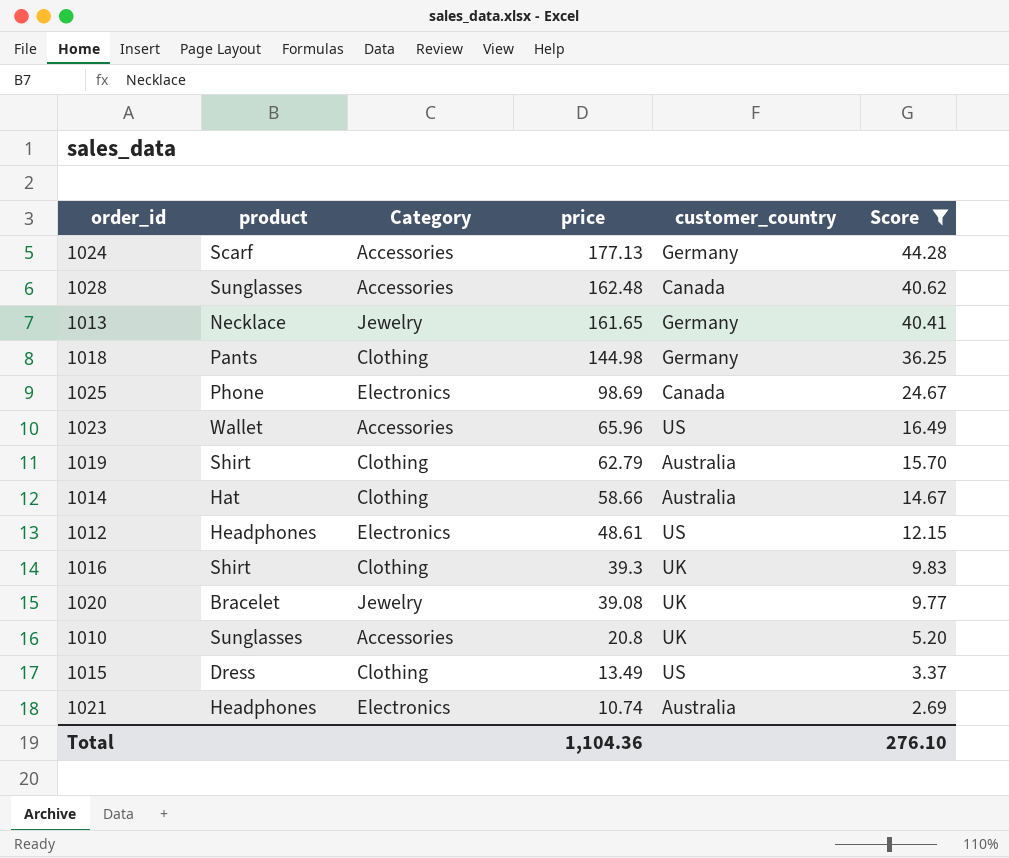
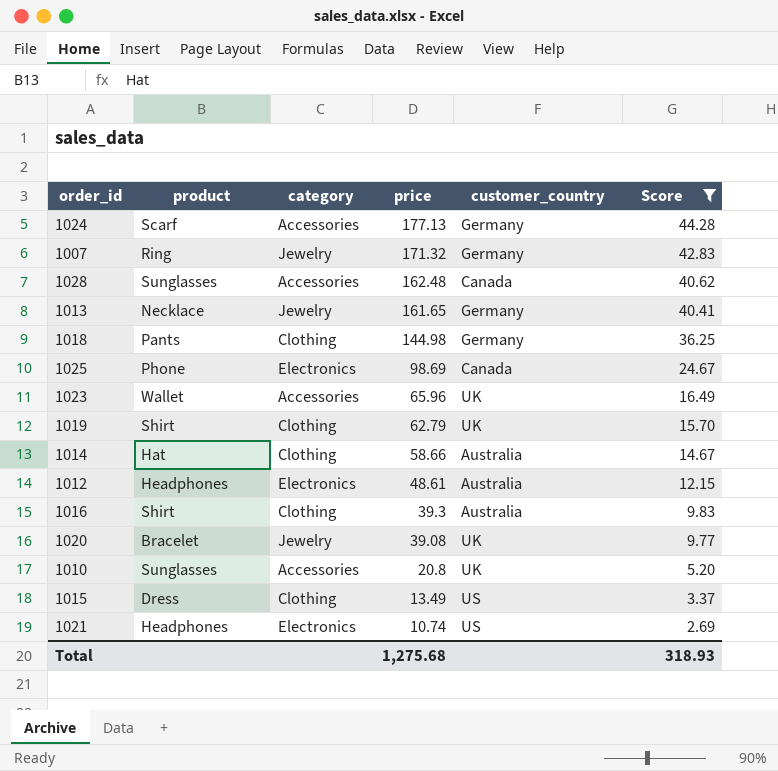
column name: Category -> category
row 1007: none -> Ring | Jewelry | 171.32 | Germany | 42.83
1023 | customer_country: US -> UK
1019 | customer_country: Australia -> UK
1012 | customer_country: US -> Australia
1016 | customer_country: UK -> Australia
1021 | customer_country: Australia -> US
Total | price: 1,104.36 -> 1,275.68
Total | Score: 276.10 -> 318.93

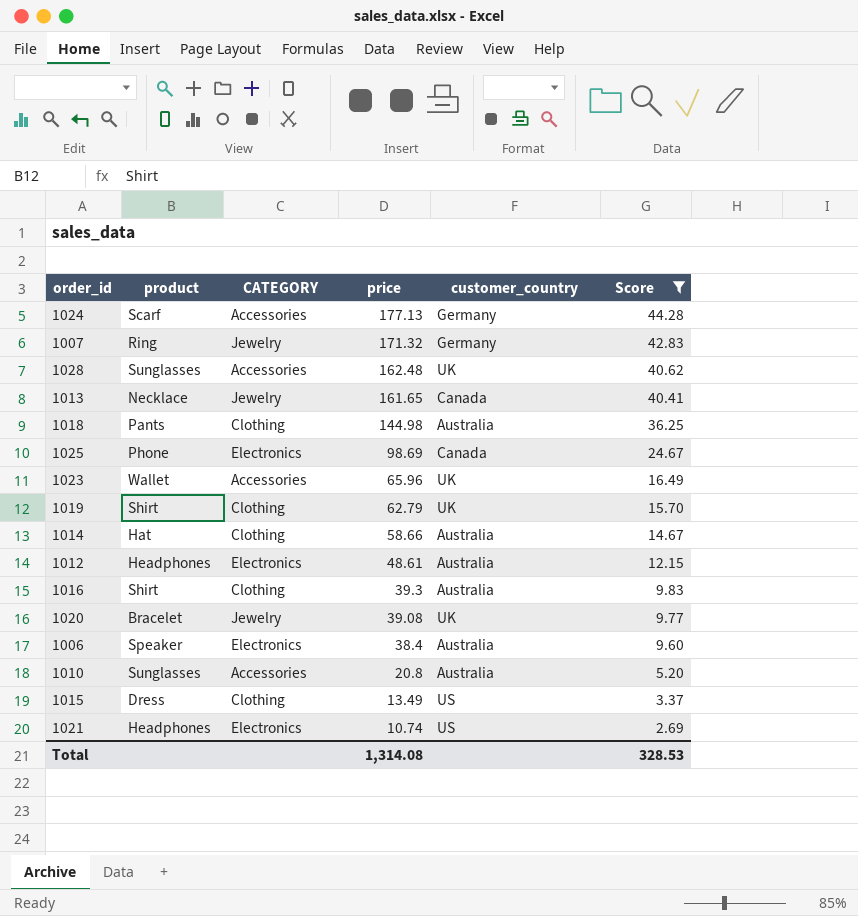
column name: category -> CATEGORY
1028 | customer_country: Canada -> UK
1013 | customer_country: Germany -> Canada
1018 | customer_country: Germany -> Australia
row 1006: none -> Speaker | Electronics | 38.4 | Australia | 9.60
1010 | customer_country: UK -> Australia
Total | price: 1,275.68 -> 1,314.08
Total | Score: 318.93 -> 328.53

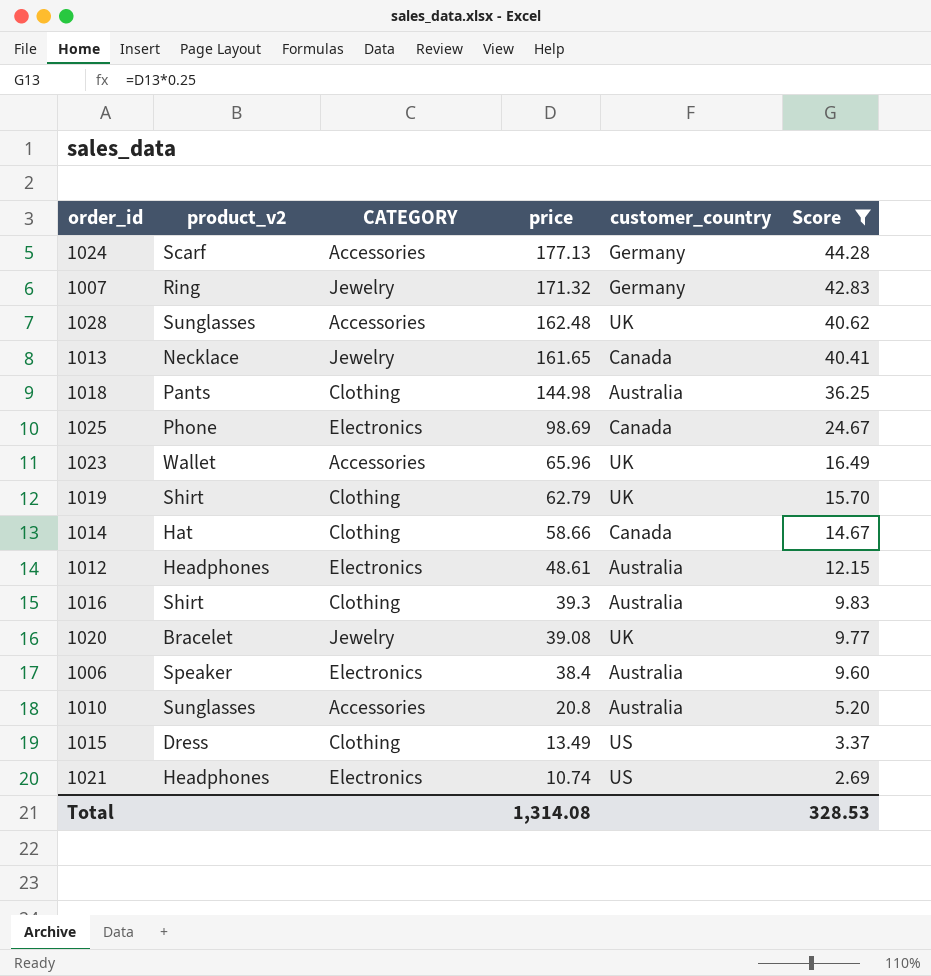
column name: product -> product_v2
1014 | customer_country: Australia -> Canada

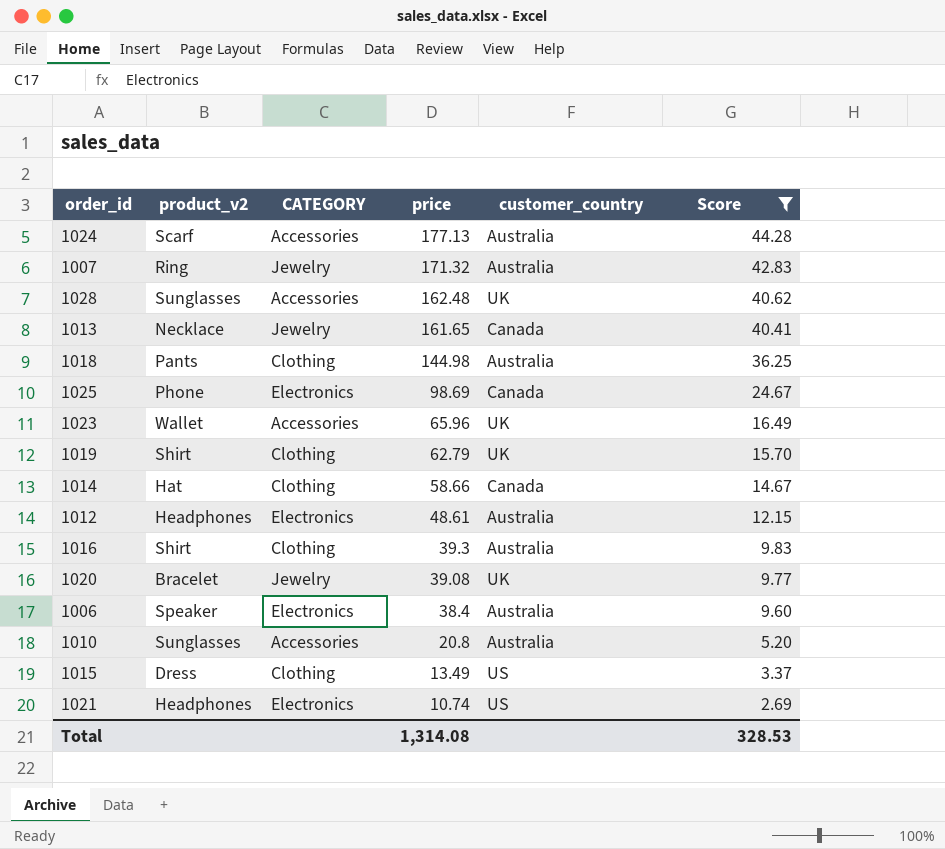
1024 | customer_country: Germany -> Australia
1007 | customer_country: Germany -> Australia

